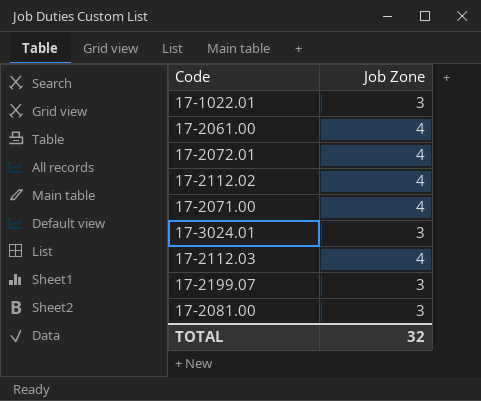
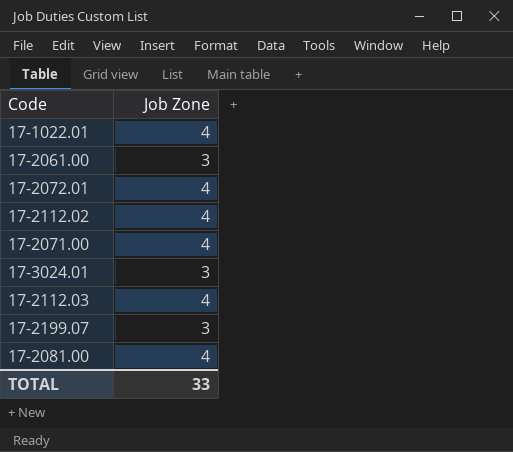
17-1022.01 | Job Zone: 3 -> 4
17-2061.00 | Job Zone: 4 -> 3
17-2081.00 | Job Zone: 3 -> 4
TOTAL | Job Zone: 32 -> 33

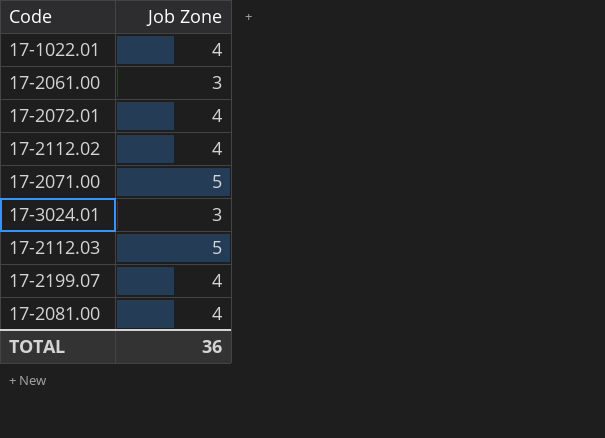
17-2071.00 | Job Zone: 4 -> 5
17-2112.03 | Job Zone: 4 -> 5
17-2199.07 | Job Zone: 3 -> 4
TOTAL | Job Zone: 33 -> 36

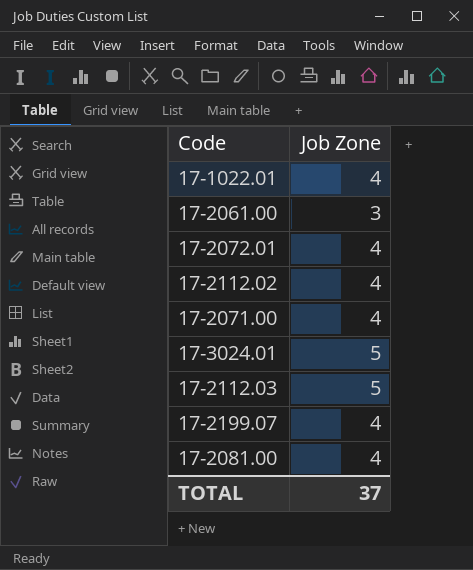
17-2071.00 | Job Zone: 5 -> 4
17-3024.01 | Job Zone: 3 -> 5
TOTAL | Job Zone: 36 -> 37

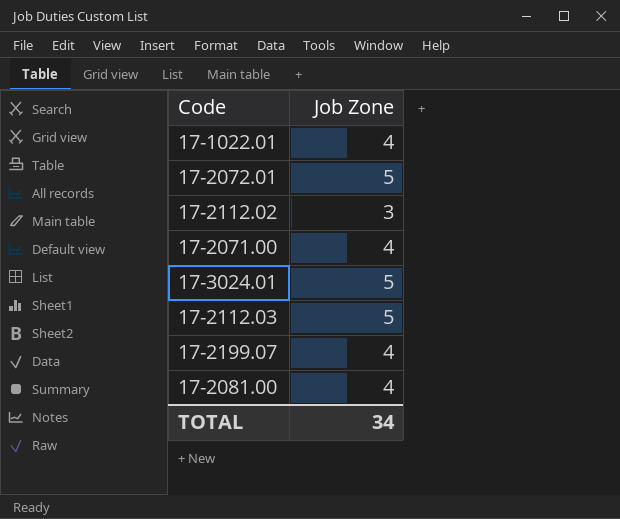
row 17-2061.00: 3 -> none
17-2072.01 | Job Zone: 4 -> 5
17-2112.02 | Job Zone: 4 -> 3
TOTAL | Job Zone: 37 -> 34

